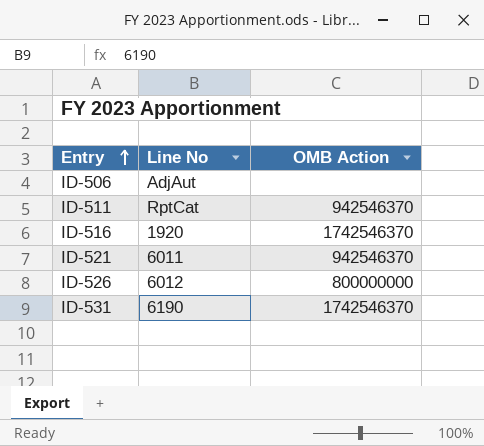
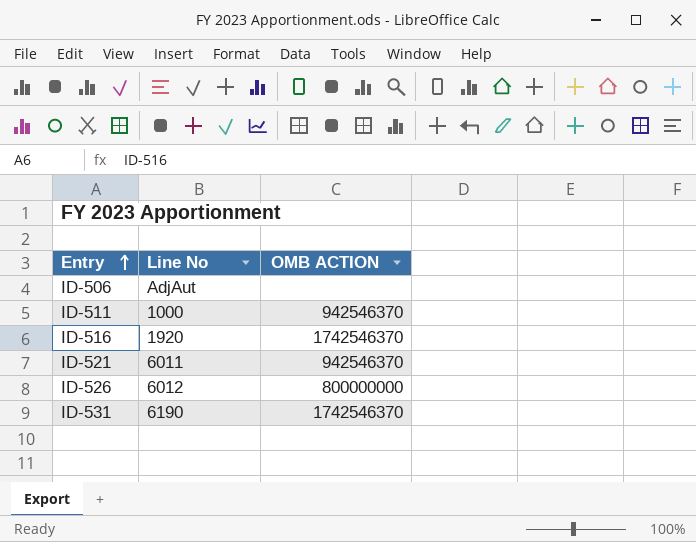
column name: OMB Action -> OMB ACTION
ID-511 | Line No: RptCat -> 1000

